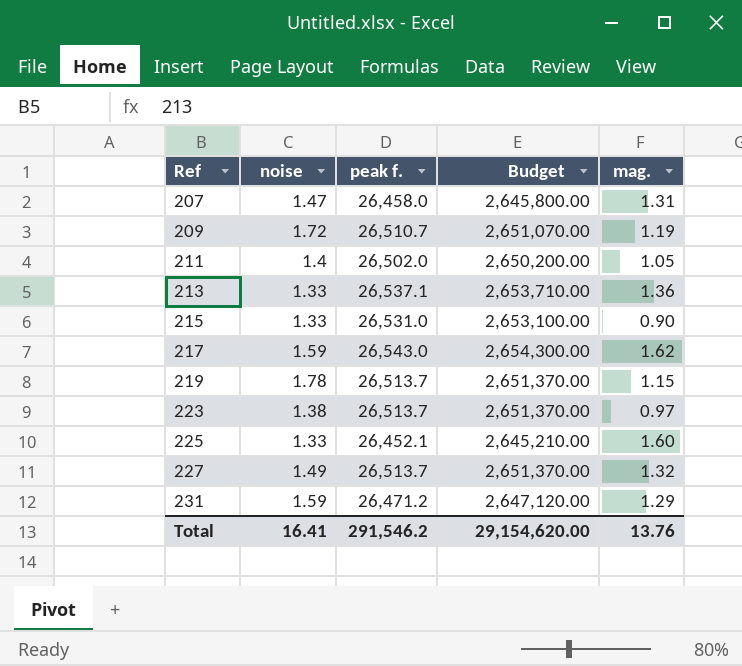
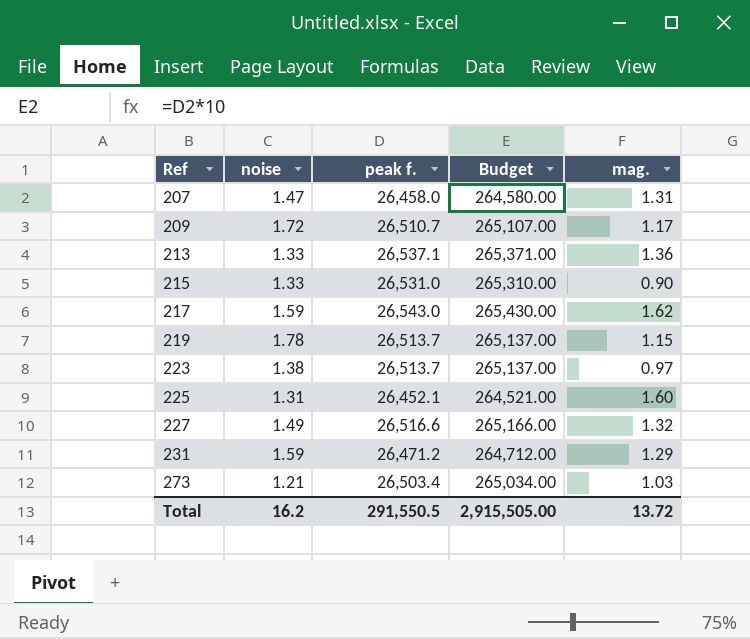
column Budget | formula: [peak f.] * 100 -> [peak f.] * 10
row 211: 1.4 | 26,502.0 | 2,650,200.00 | 1.05 -> none
209 | mag.: 1.19 -> 1.17
225 | noise: 1.33 -> 1.31
227 | peak f.: 26,513.7 -> 26,516.6
row 273: none -> 1.21 | 26,503.4 | 265,034.00 | 1.03
Total | noise: 16.41 -> 16.2
Total | peak f.: 291,546.2 -> 291,550.5
Total | Budget: 29,154,620.00 -> 2,915,505.00
Total | mag.: 13.76 -> 13.72

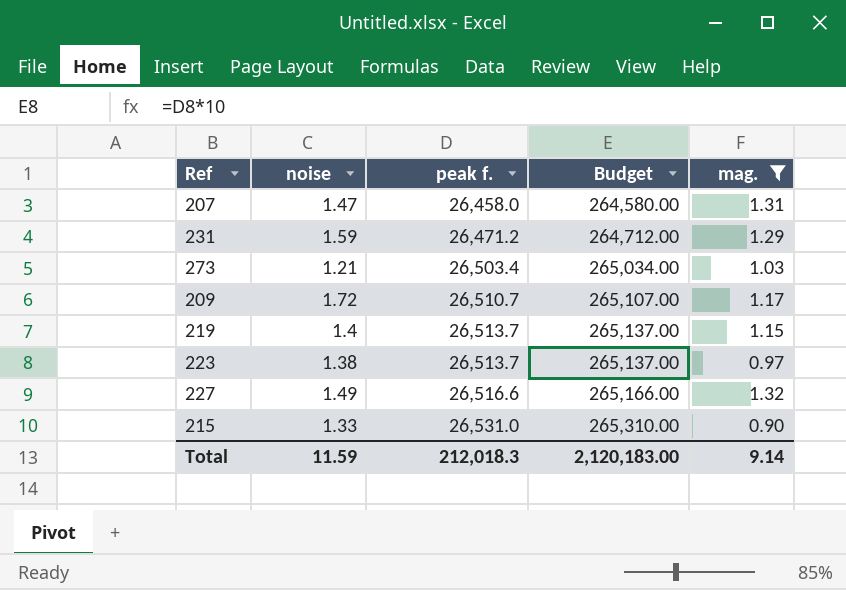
filter: none -> mag. <= 1.32
row order: Ref ascending -> peak f. ascending
219 | noise: 1.78 -> 1.4
Total | noise: 16.2 -> 11.59
Total | peak f.: 291,550.5 -> 212,018.3
Total | Budget: 2,915,505.00 -> 2,120,183.00
Total | mag.: 13.72 -> 9.14

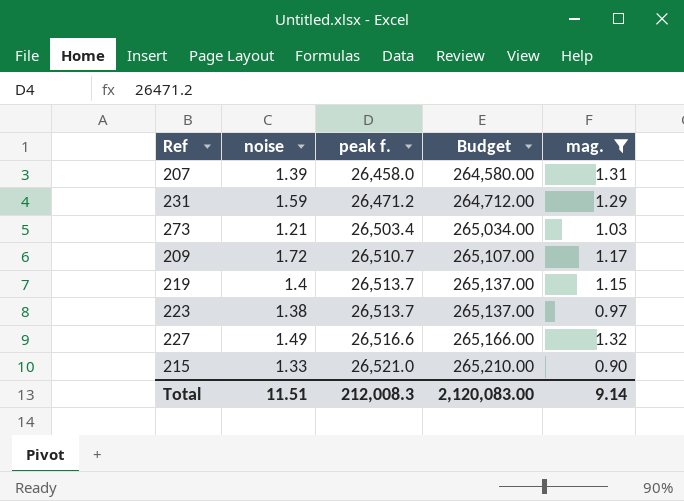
207 | noise: 1.47 -> 1.39
215 | peak f.: 26,531.0 -> 26,521.0
215 | Budget: 265,310.00 -> 265,210.00
Total | noise: 11.59 -> 11.51
Total | peak f.: 212,018.3 -> 212,008.3
Total | Budget: 2,120,183.00 -> 2,120,083.00

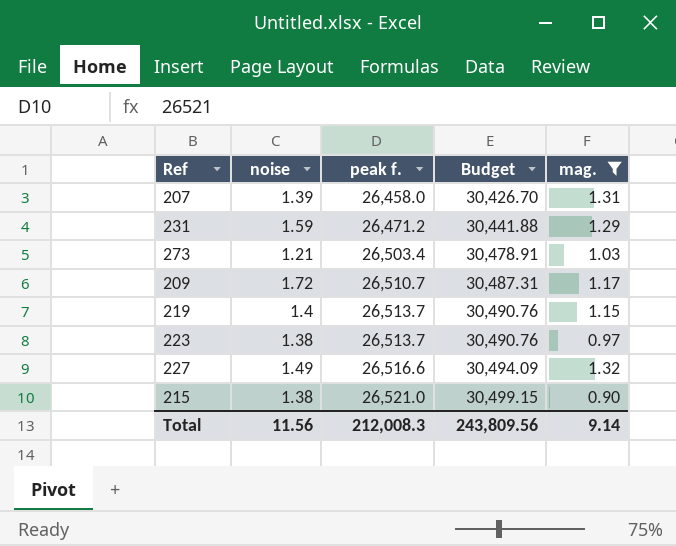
column Budget | formula: [peak f.] * 10 -> [peak f.] * 1.15
215 | noise: 1.33 -> 1.38
Total | noise: 11.51 -> 11.56
Total | Budget: 2,120,083.00 -> 243,809.56

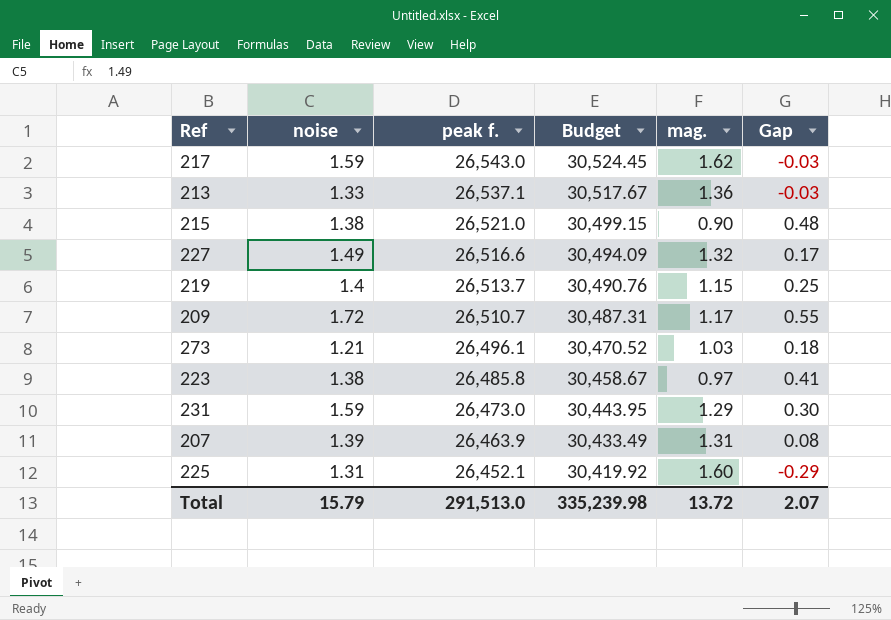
filter: mag. <= 1.32 -> none
row order: peak f. ascending -> peak f. descending
column Gap | formula: none -> [noise] - [mag.]
273 | peak f.: 26,503.4 -> 26,496.1
273 | Budget: 30,478.91 -> 30,470.52
223 | peak f.: 26,513.7 -> 26,485.8
223 | Budget: 30,490.76 -> 30,458.67
231 | peak f.: 26,471.2 -> 26,473.0
231 | Budget: 30,441.88 -> 30,443.95
207 | peak f.: 26,458.0 -> 26,463.9
207 | Budget: 30,426.70 -> 30,433.49
Total | noise: 11.56 -> 15.79
Total | peak f.: 212,008.3 -> 291,513.0
Total | Budget: 243,809.56 -> 335,239.98
Total | mag.: 9.14 -> 13.72

